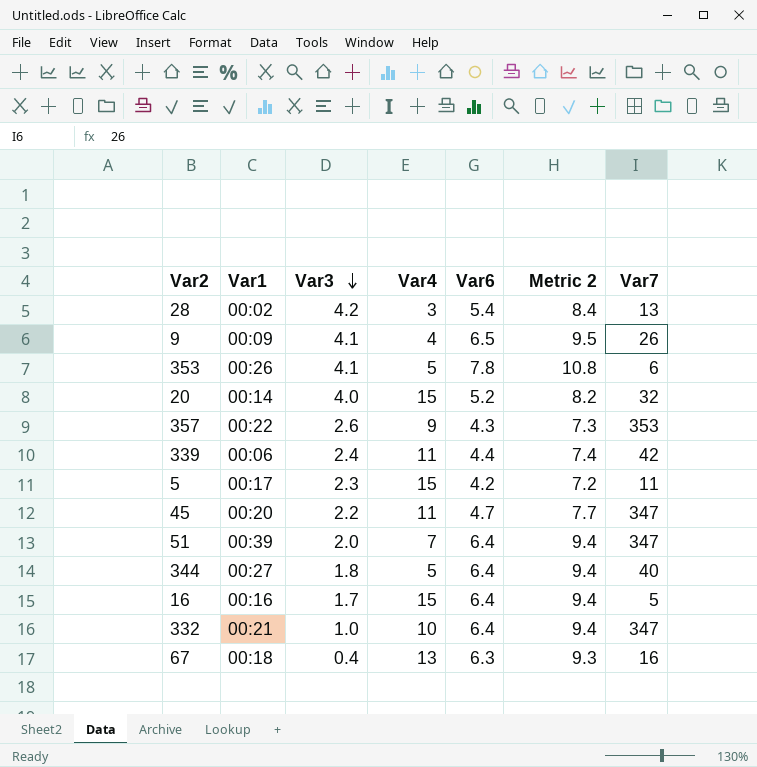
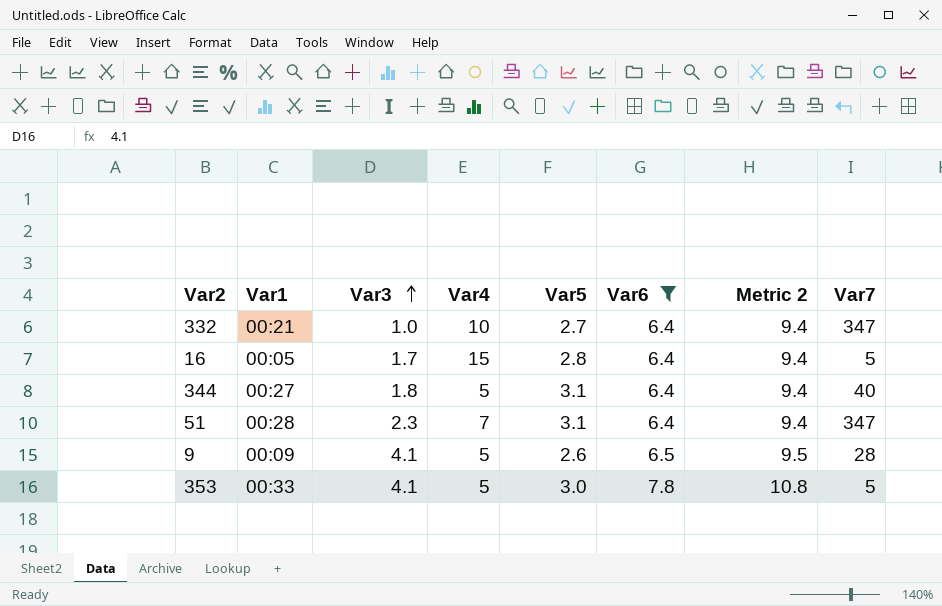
filter: none -> Var6 >= 6.4
row order: Var3 descending -> Var3 ascending
column Var5 | position: none -> 5
16 | Var1: 00:16 -> 00:05
51 | Var1: 00:39 -> 00:28
51 | Var3: 2.0 -> 2.3
9 | Var4: 4 -> 5
9 | Var7: 26 -> 28
353 | Var1: 00:26 -> 00:33
353 | Var7: 6 -> 5

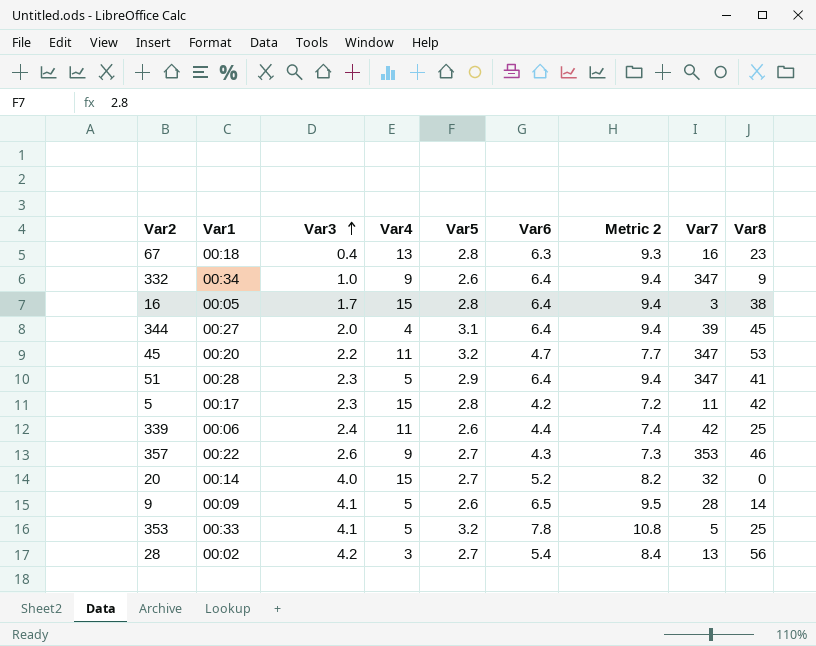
filter: Var6 >= 6.4 -> none
column Var8 | position: none -> 9
332 | Var1: 00:21 -> 00:34
332 | Var4: 10 -> 9
332 | Var5: 2.7 -> 2.6
16 | Var7: 5 -> 3
344 | Var3: 1.8 -> 2.0
344 | Var4: 5 -> 4
344 | Var7: 40 -> 39
51 | Var4: 7 -> 5
51 | Var5: 3.1 -> 2.9
353 | Var5: 3.0 -> 3.2

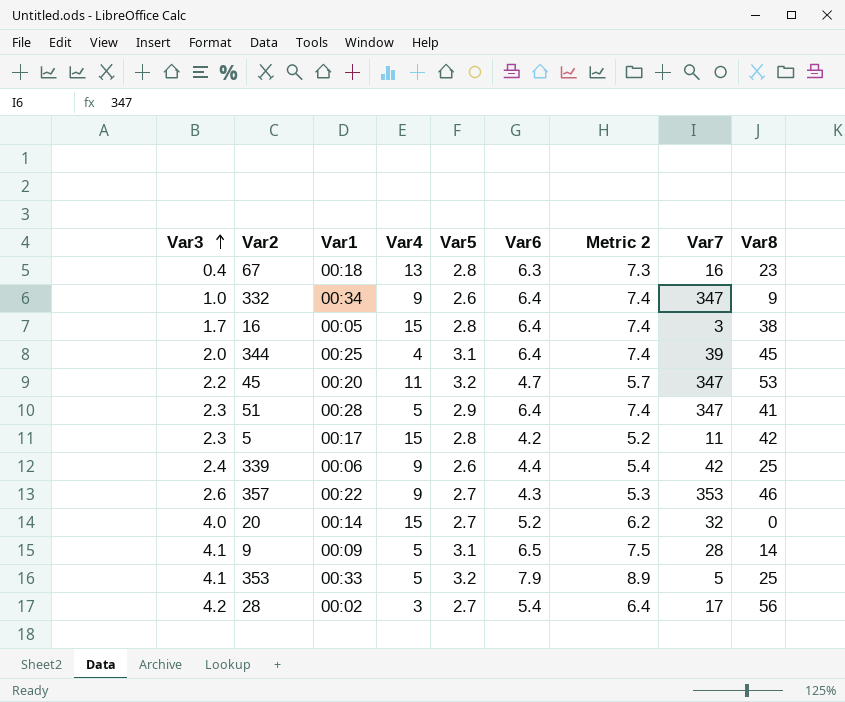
column Var3 | position: 3 -> 1
column Metric 2 | formula: [Var6] + 3 -> [Var6] + 1
344 | Var1: 00:27 -> 00:25
339 | Var4: 11 -> 9
9 | Var5: 2.6 -> 3.1
353 | Var6: 7.8 -> 7.9
28 | Var7: 13 -> 17

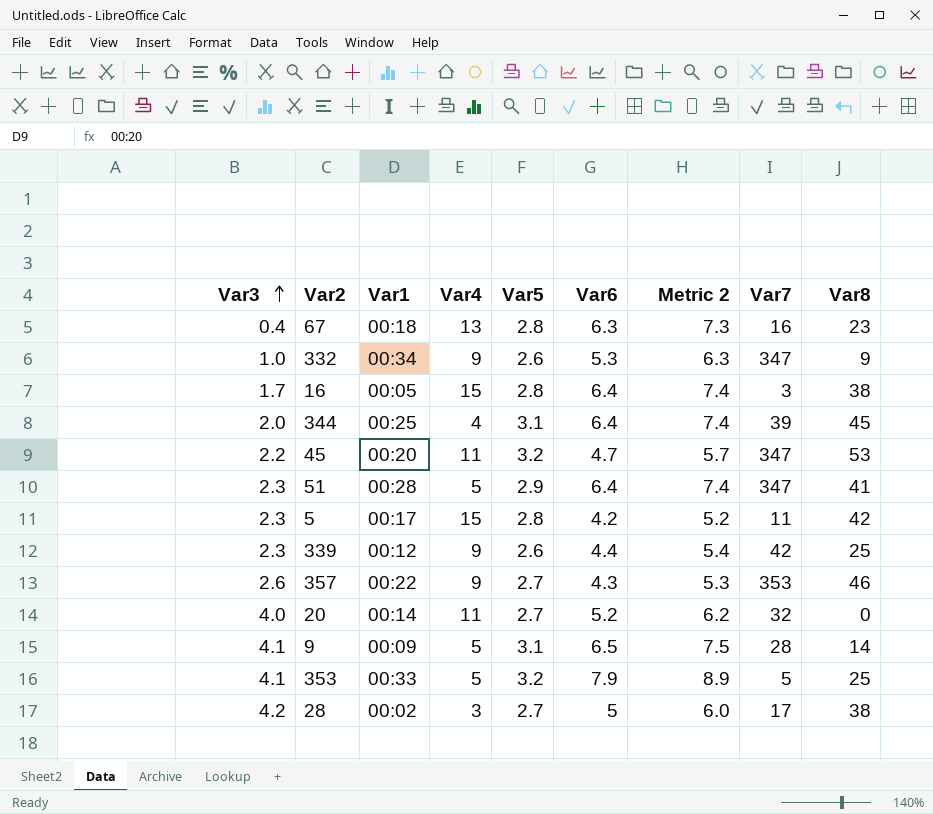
332 | Var6: 6.4 -> 5.3
332 | Metric 2: 7.4 -> 6.3
339 | Var3: 2.4 -> 2.3
339 | Var1: 00:06 -> 00:12
20 | Var4: 15 -> 11
28 | Var6: 5.4 -> 5
28 | Metric 2: 6.4 -> 6.0
28 | Var8: 56 -> 38

